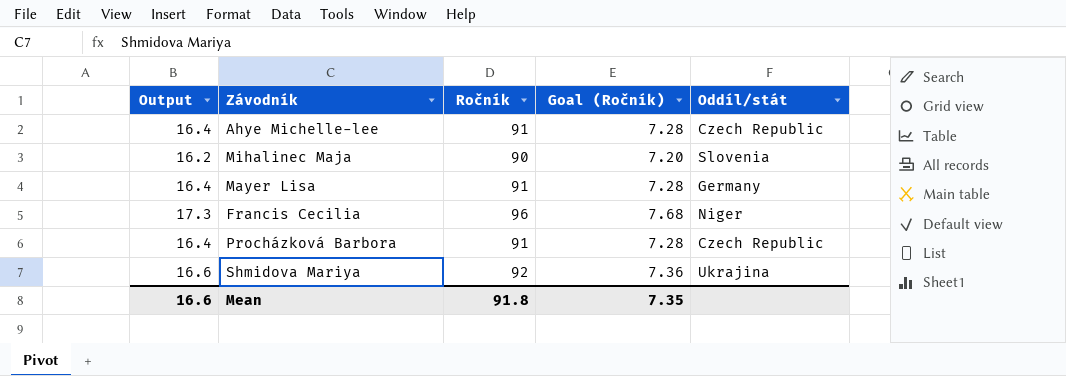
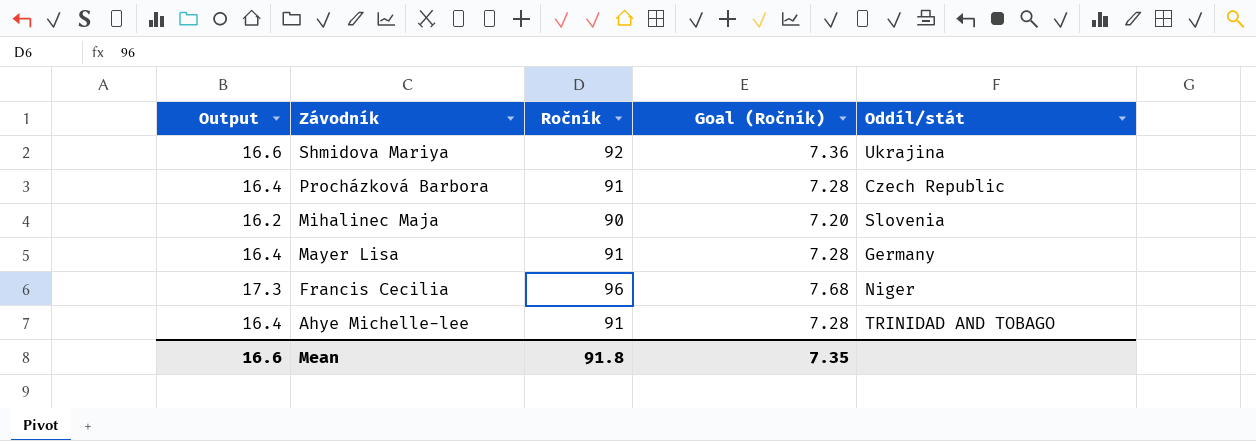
row order: none -> Závodník descending
Ahye Michelle-lee | Oddíl/stát: Czech Republic -> TRINIDAD AND TOBAGO

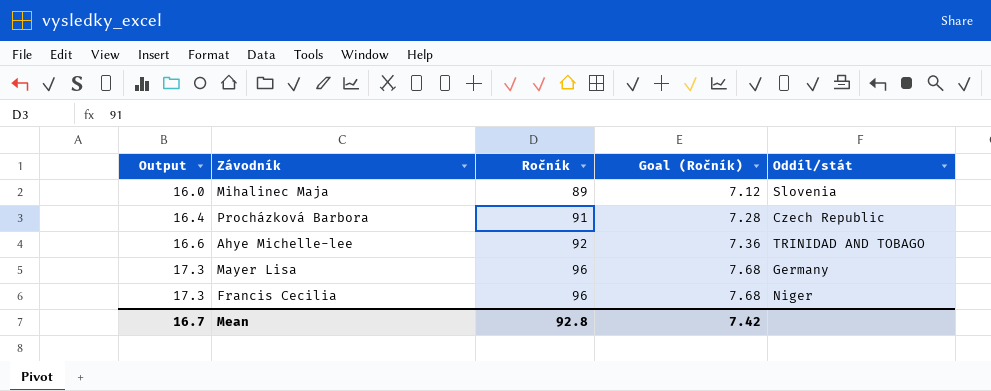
row order: Závodník descending -> Output ascending
row Shmidova Mariya: 16.6 | 92 | 7.36 | Ukrajina -> none
Mihalinec Maja | Output: 16.2 -> 16.0
Mihalinec Maja | Ročník: 90 -> 89
Mihalinec Maja | Goal (Ročník): 7.20 -> 7.12
Ahye Michelle-lee | Output: 16.4 -> 16.6
Ahye Michelle-lee | Ročník: 91 -> 92
Ahye Michelle-lee | Goal (Ročník): 7.28 -> 7.36
Mayer Lisa | Output: 16.4 -> 17.3
Mayer Lisa | Ročník: 91 -> 96
Mayer Lisa | Goal (Ročník): 7.28 -> 7.68
Mean | Output: 16.6 -> 16.7
Mean | Ročník: 91.8 -> 92.8
Mean | Goal (Ročník): 7.35 -> 7.42

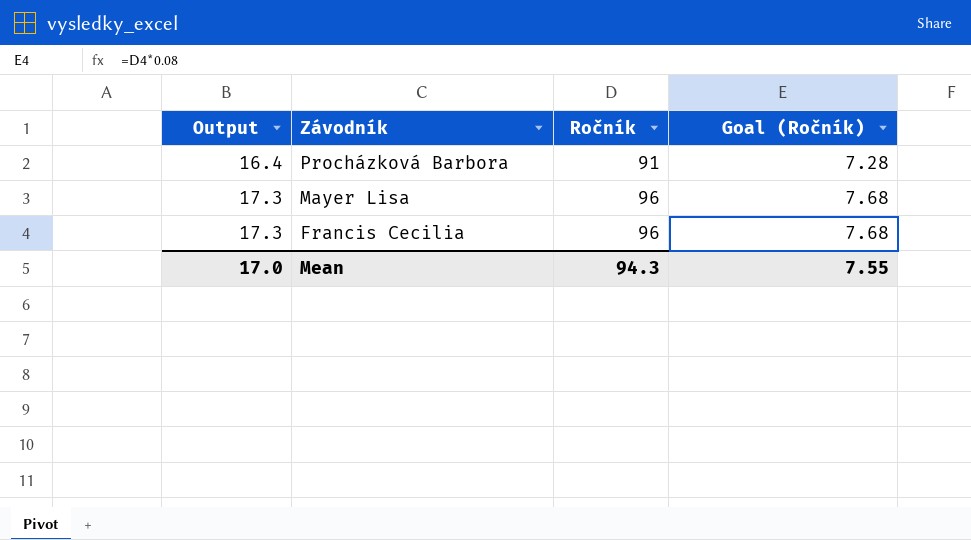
column Oddíl/stát | position: 5 -> none
row Mihalinec Maja: 16.0 | 89 | 7.12 | Slovenia -> none
row Ahye Michelle-lee: 16.6 | 92 | 7.36 | TRINIDAD AND TOBAGO -> none
Mean | Output: 16.7 -> 17.0
Mean | Ročník: 92.8 -> 94.3
Mean | Goal (Ročník): 7.42 -> 7.55

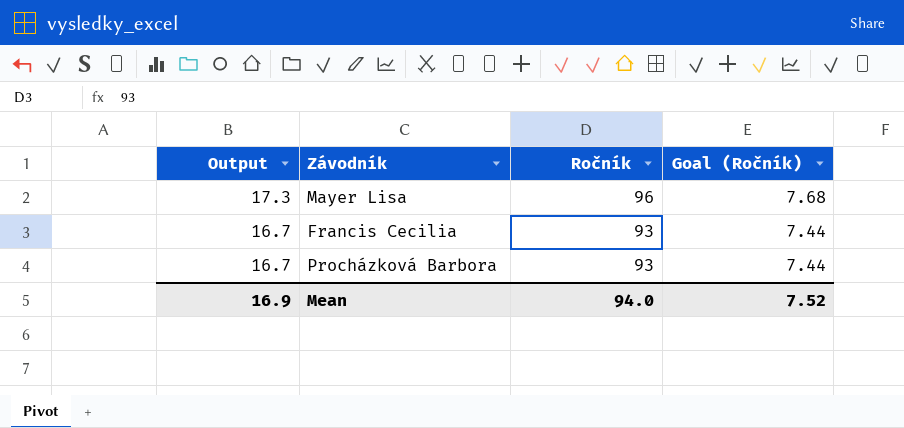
row order: Output ascending -> Output descending
Francis Cecilia | Output: 17.3 -> 16.7
Francis Cecilia | Ročník: 96 -> 93
Francis Cecilia | Goal (Ročník): 7.68 -> 7.44
Procházková Barbora | Output: 16.4 -> 16.7
Procházková Barbora | Ročník: 91 -> 93
Procházková Barbora | Goal (Ročník): 7.28 -> 7.44
Mean | Output: 17.0 -> 16.9
Mean | Ročník: 94.3 -> 94.0
Mean | Goal (Ročník): 7.55 -> 7.52

